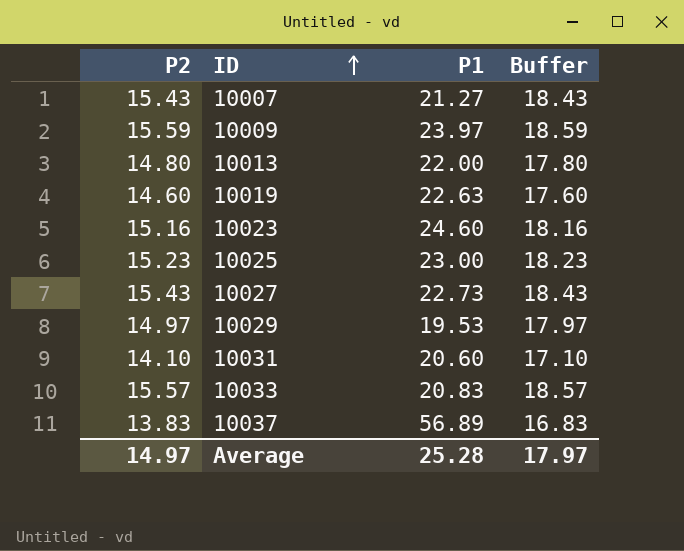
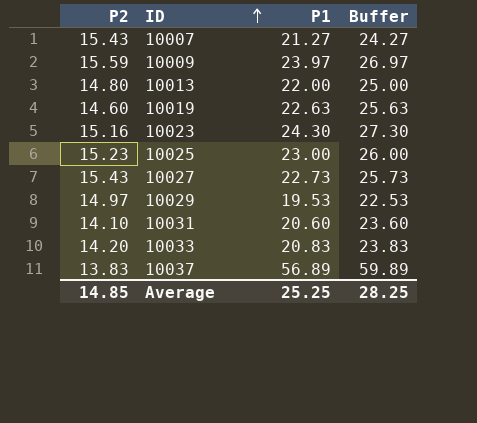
column Buffer | formula: [P2] + 3 -> [P1] + 3
10023 | P1: 24.60 -> 24.30
10033 | P2: 15.57 -> 14.20
Average | P2: 14.97 -> 14.85
Average | P1: 25.28 -> 25.25
Average | Buffer: 17.97 -> 28.25

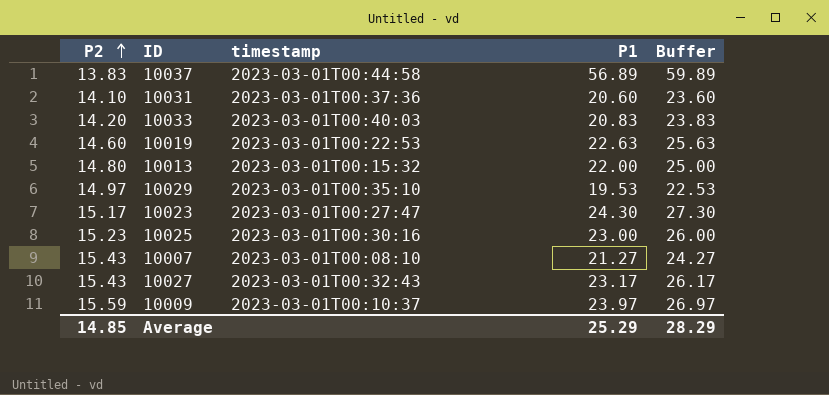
row order: ID ascending -> P2 ascending
column timestamp | position: none -> 3
10023 | P2: 15.16 -> 15.17
10027 | P1: 22.73 -> 23.17
10027 | Buffer: 25.73 -> 26.17
Average | P1: 25.25 -> 25.29
Average | Buffer: 28.25 -> 28.29

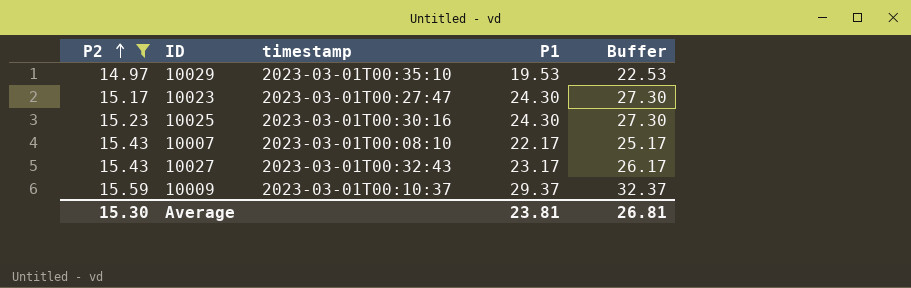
filter: none -> P2 >= 14.97
10025 | P1: 23.00 -> 24.30
10025 | Buffer: 26.00 -> 27.30
10007 | P1: 21.27 -> 22.17
10007 | Buffer: 24.27 -> 25.17
10009 | P1: 23.97 -> 29.37
10009 | Buffer: 26.97 -> 32.37
Average | P2: 14.85 -> 15.30
Average | P1: 25.29 -> 23.81
Average | Buffer: 28.29 -> 26.81

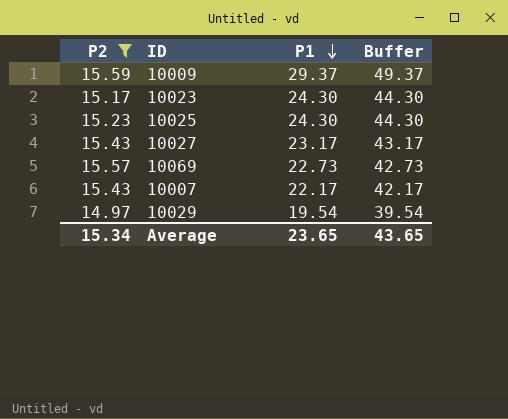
row order: P2 ascending -> P1 descending
column timestamp | position: 3 -> none
column Buffer | formula: [P1] + 3 -> [P1] + 20
row 10069: none -> 15.57 | 22.73 | 42.73
10029 | P1: 19.53 -> 19.54
Average | P2: 15.30 -> 15.34
Average | P1: 23.81 -> 23.65
Average | Buffer: 26.81 -> 43.65

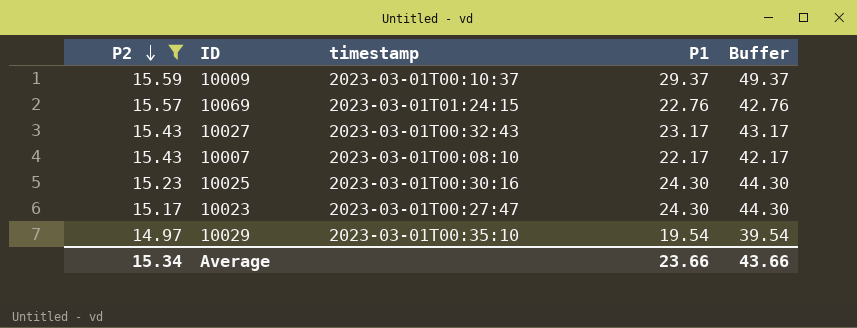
row order: P1 descending -> P2 descending
column timestamp | position: none -> 3
10069 | P1: 22.73 -> 22.76
10069 | Buffer: 42.73 -> 42.76
Average | P1: 23.65 -> 23.66
Average | Buffer: 43.65 -> 43.66

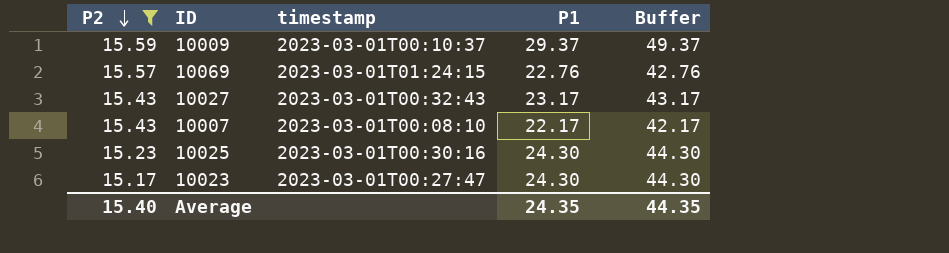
row 10029: 14.97 | 2023-03-01T00:35:10 | 19.54 | 39.54 -> none
Average | P2: 15.34 -> 15.40
Average | P1: 23.66 -> 24.35
Average | Buffer: 43.66 -> 44.35

